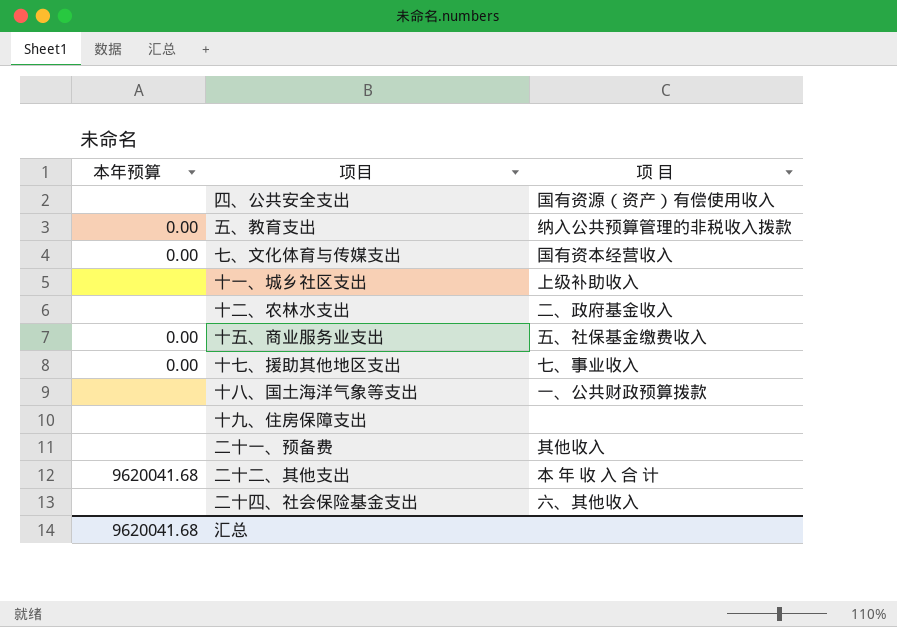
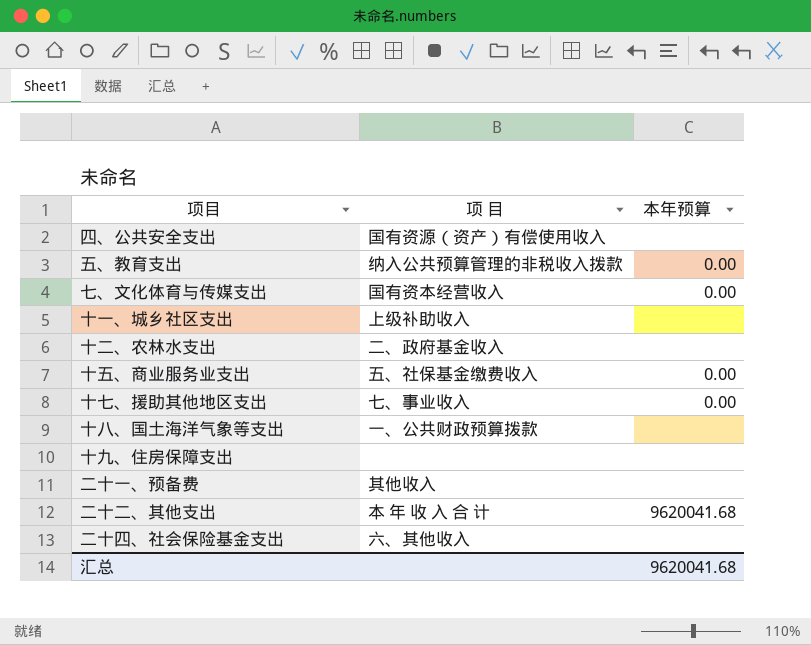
column 本年预算 | position: 1 -> 3

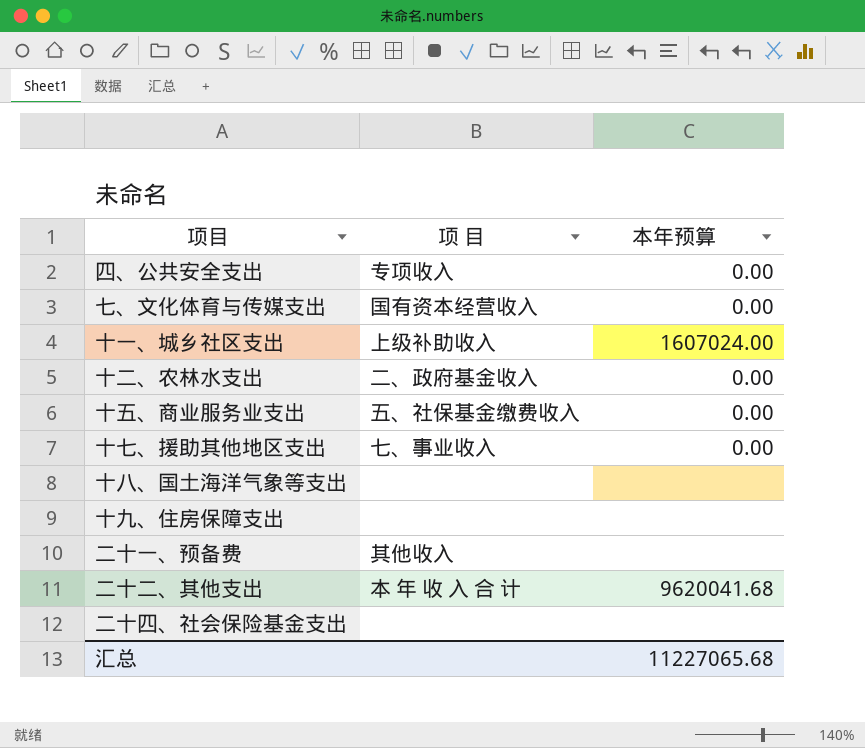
row 五、教育支出: 纳入公共预算管理的非税收入拨款 | 0.00 -> none
四、公共安全支出 | 项 目: 国有资源（资产）有偿使用收入 -> 专项收入
四、公共安全支出 | 本年预算: none -> 0.00
十一、城乡社区支出 | 本年预算: none -> 1607024.00
十二、农林水支出 | 本年预算: none -> 0.00
十八、国土海洋气象等支出 | 项 目: 一、公共财政预算拨款 -> none
二十四、社会保险基金支出 | 项 目: 六、其他收入 -> none
汇总 | 本年预算: 9620041.68 -> 11227065.68

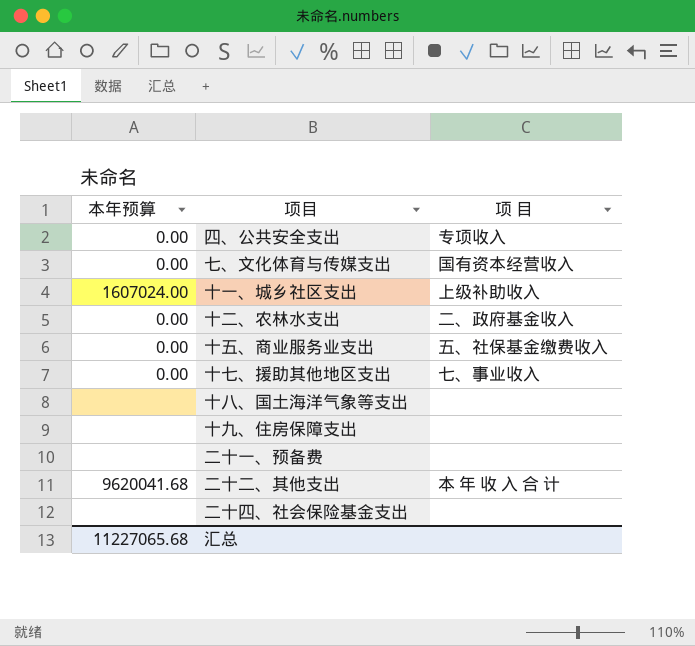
column 本年预算 | position: 3 -> 1
二十一、预备费 | 项 目: 其他收入 -> none

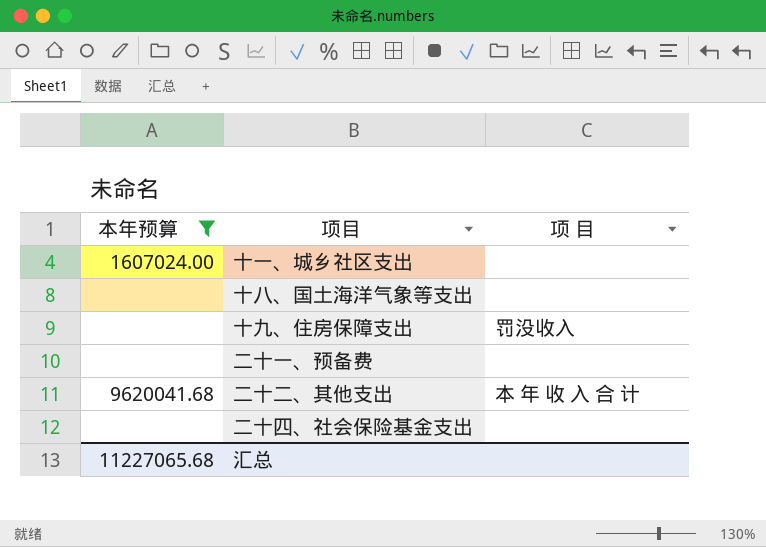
filter: none -> 本年预算 != 0.00
十一、城乡社区支出 | 项 目: 上级补助收入 -> none
十九、住房保障支出 | 项 目: none -> 罚没收入

